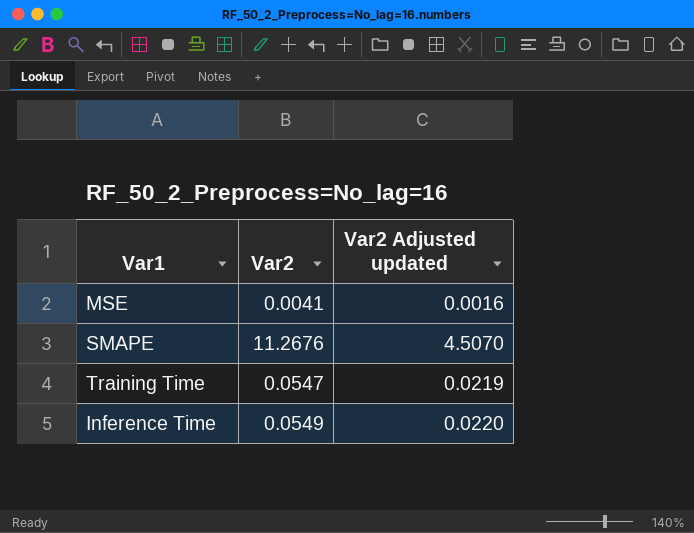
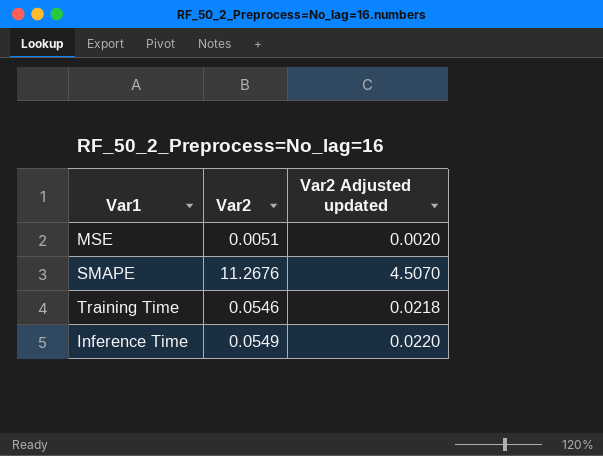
MSE | Var2: 0.0041 -> 0.0051
MSE | Var2 Adjusted updated: 0.0016 -> 0.0020
Training Time | Var2: 0.0547 -> 0.0546
Training Time | Var2 Adjusted updated: 0.0219 -> 0.0218

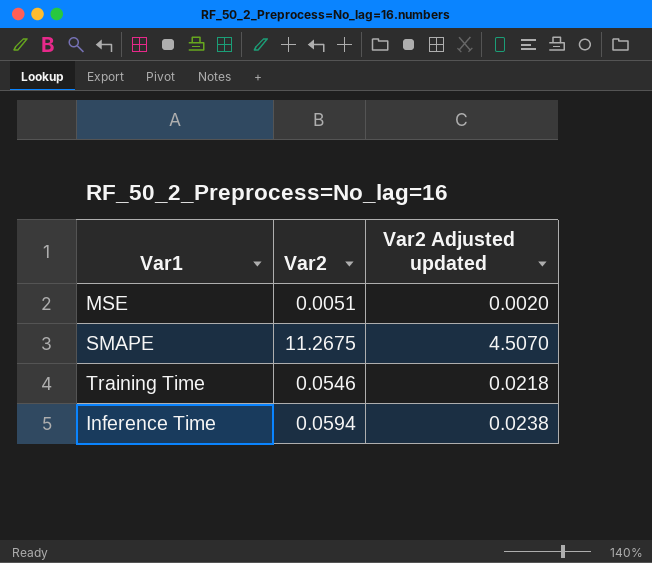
SMAPE | Var2: 11.2676 -> 11.2675
Inference Time | Var2: 0.0549 -> 0.0594
Inference Time | Var2 Adjusted updated: 0.0220 -> 0.0238

